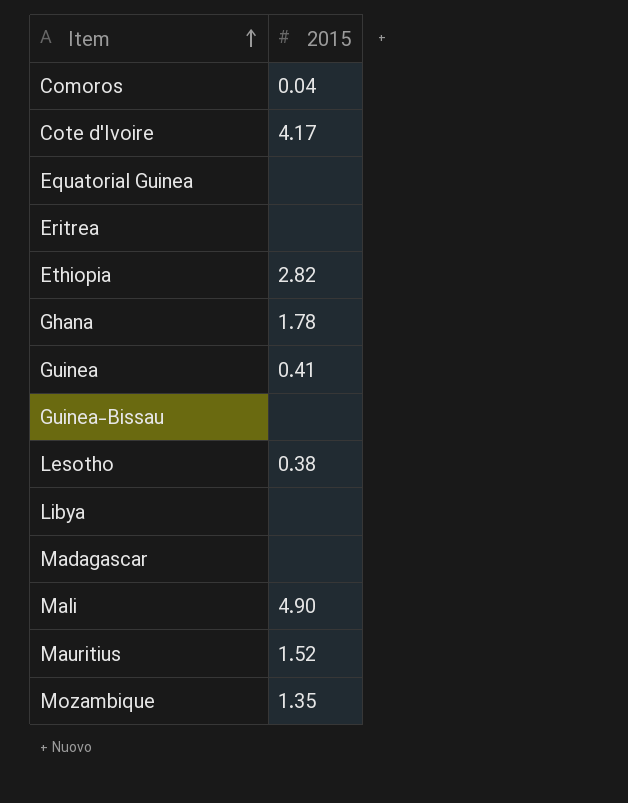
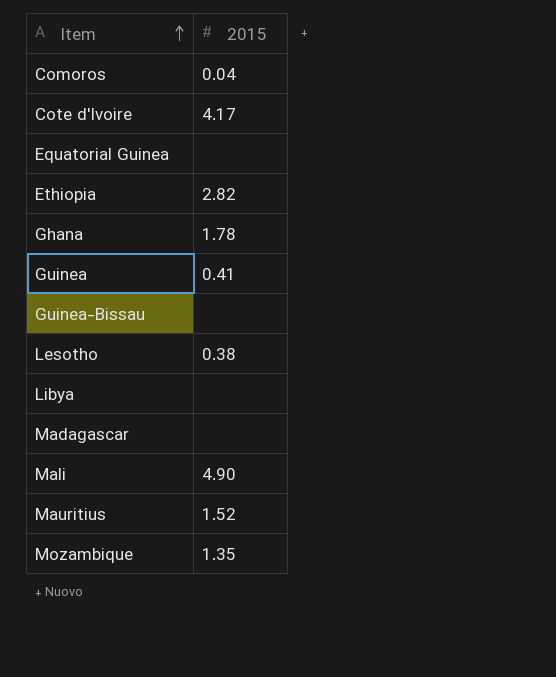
row Eritrea: none -> none

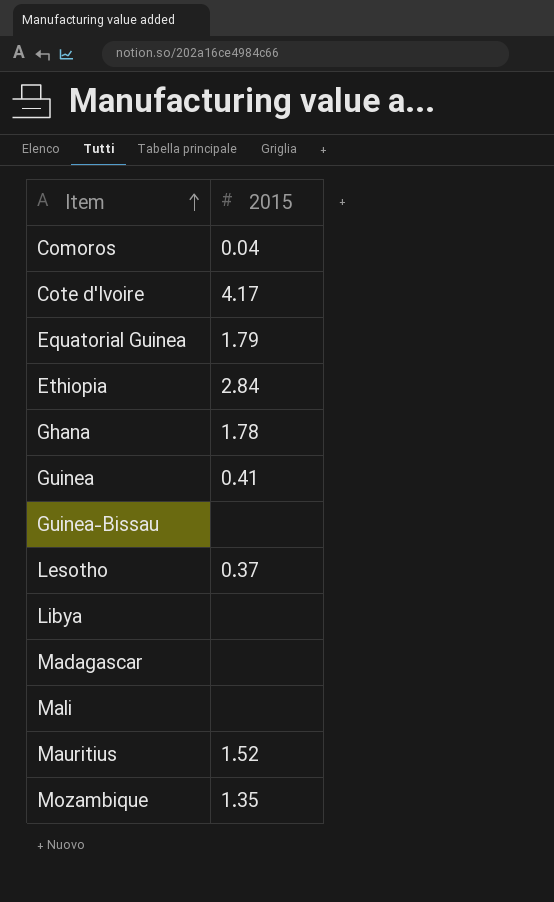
Equatorial Guinea | 2015: none -> 1.79
Ethiopia | 2015: 2.82 -> 2.84
Lesotho | 2015: 0.38 -> 0.37
Mali | 2015: 4.90 -> none

